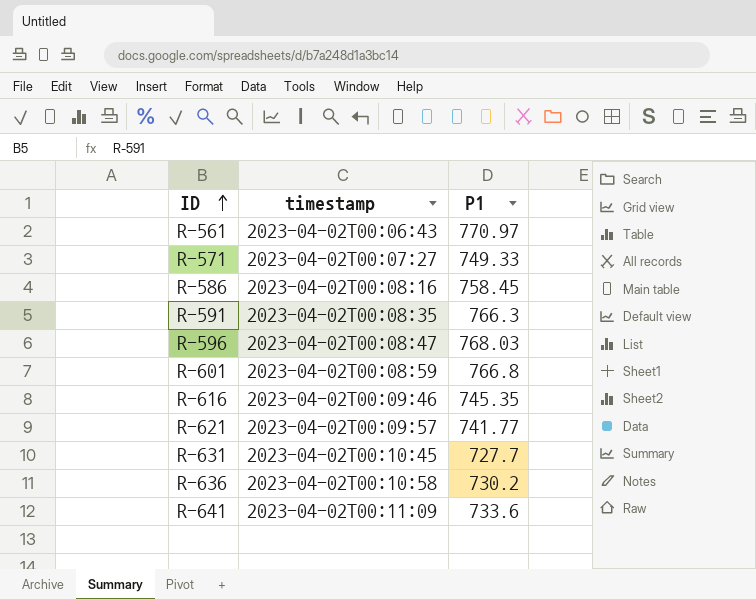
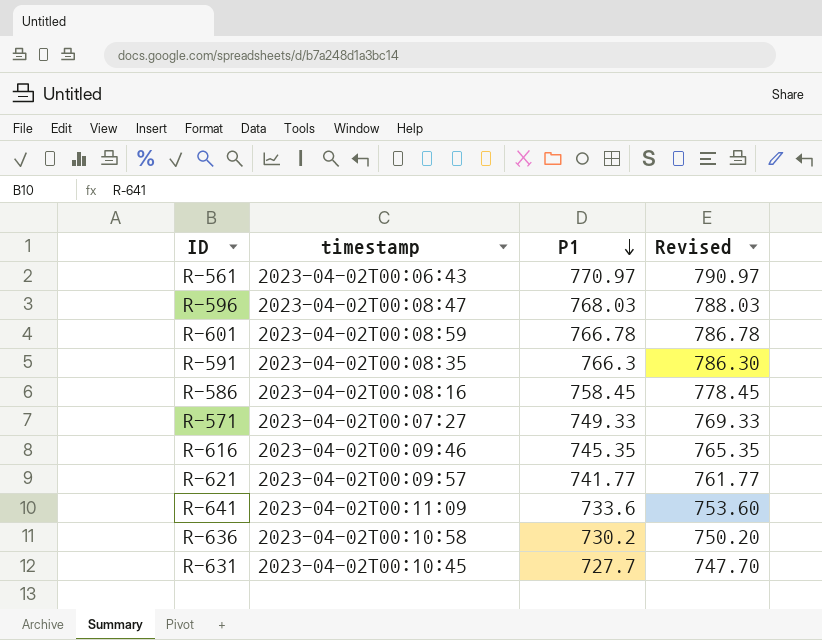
row order: ID ascending -> P1 descending
column Revised | formula: none -> [P1] + 20
R-601 | P1: 766.8 -> 766.78

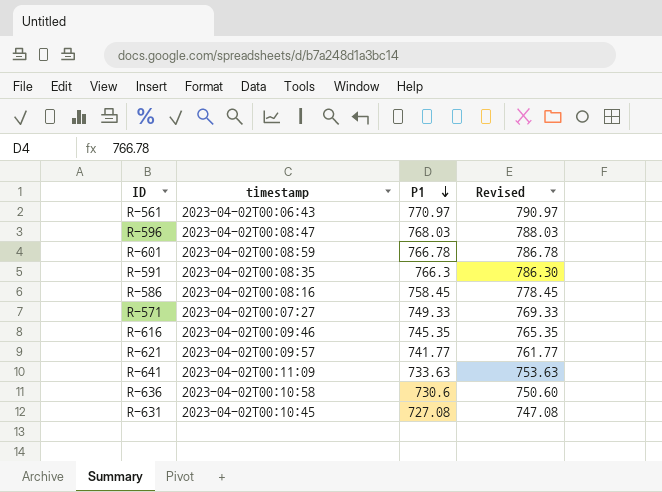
R-641 | P1: 733.6 -> 733.63
R-641 | Revised: 753.60 -> 753.63
R-636 | P1: 730.2 -> 730.6
R-636 | Revised: 750.20 -> 750.60
R-631 | P1: 727.7 -> 727.08
R-631 | Revised: 747.70 -> 747.08

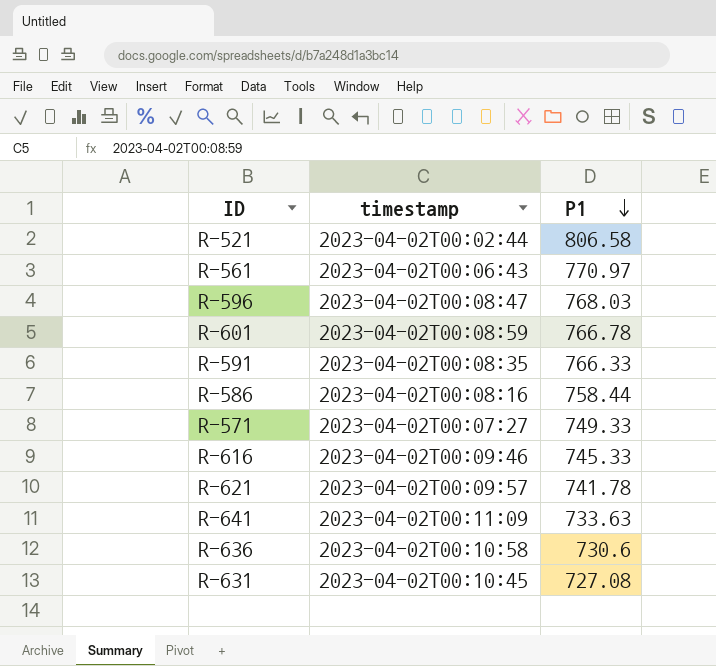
column Revised | formula: [P1] + 20 -> none
row R-521: none -> 2023-04-02T00:02:44 | 806.58
R-591 | P1: 766.3 -> 766.33
R-586 | P1: 758.45 -> 758.44
R-616 | P1: 745.35 -> 745.33
R-621 | P1: 741.77 -> 741.78

